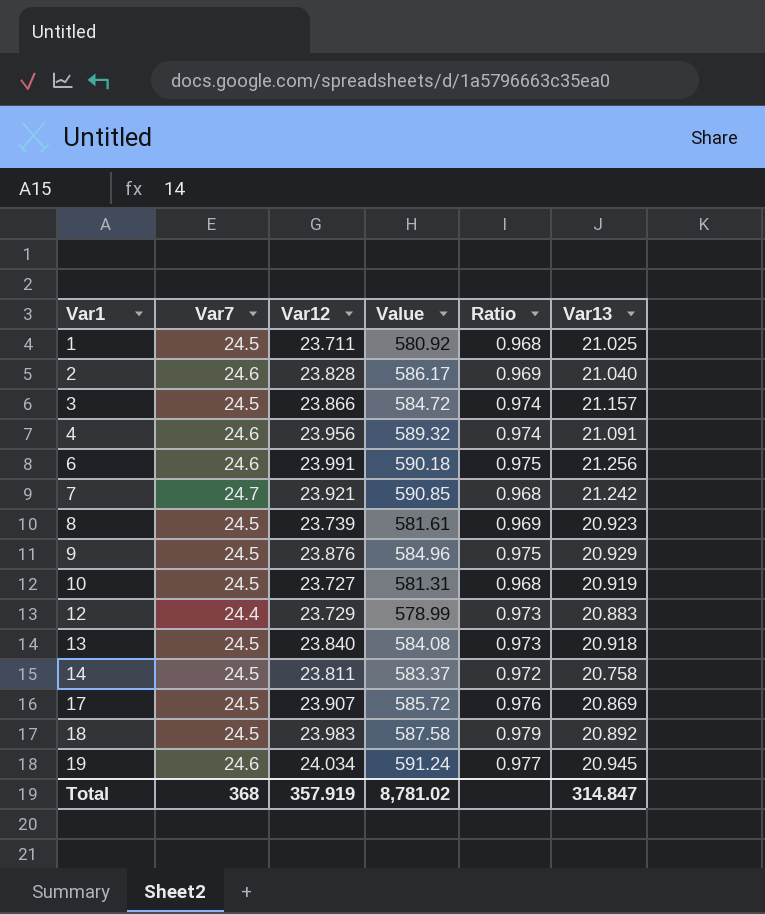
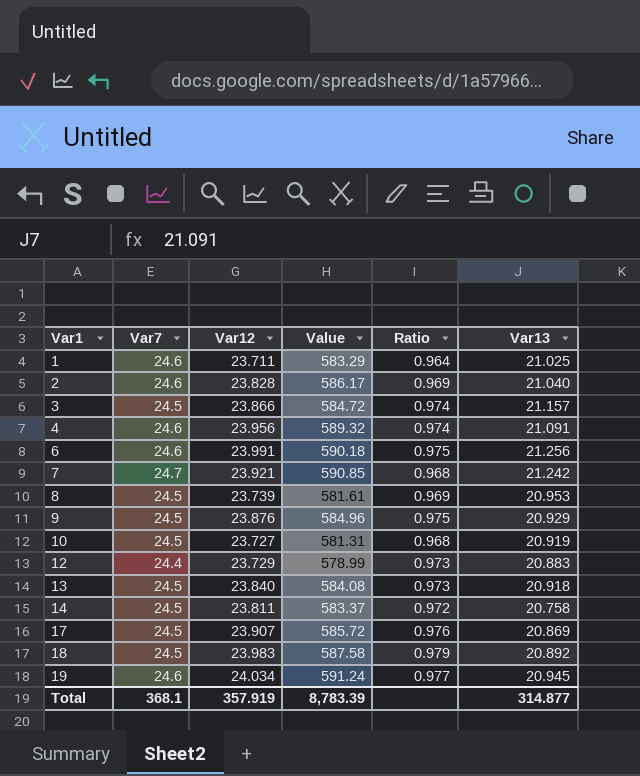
1 | Var7: 24.5 -> 24.6
1 | Value: 580.92 -> 583.29
1 | Ratio: 0.968 -> 0.964
8 | Var13: 20.923 -> 20.953
Total | Var7: 368 -> 368.1
Total | Value: 8,781.02 -> 8,783.39
Total | Var13: 314.847 -> 314.877

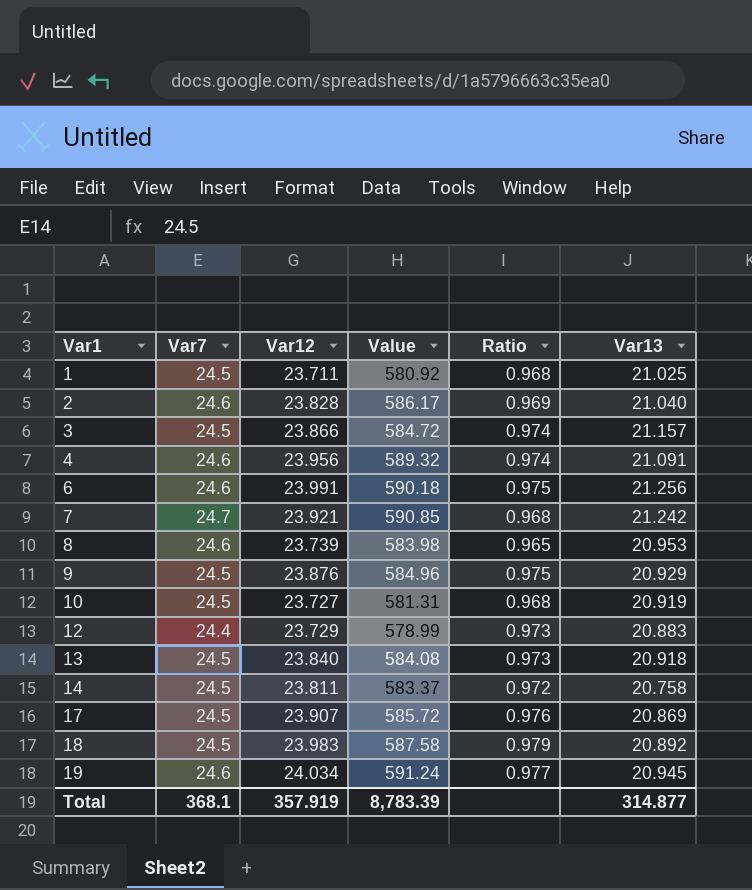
1 | Var7: 24.6 -> 24.5
1 | Value: 583.29 -> 580.92
1 | Ratio: 0.964 -> 0.968
8 | Var7: 24.5 -> 24.6
8 | Value: 581.61 -> 583.98
8 | Ratio: 0.969 -> 0.965

